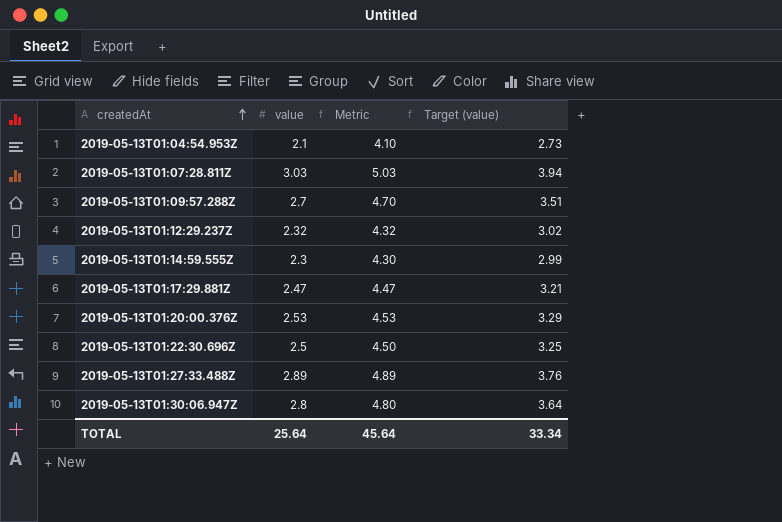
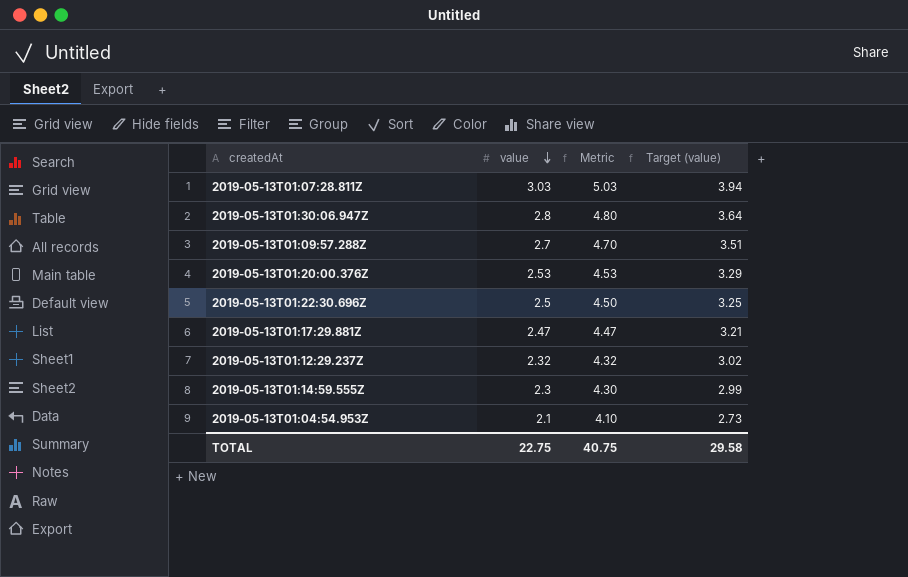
row order: createdAt ascending -> value descending
row 2019-05-13T01:27:33.488Z: 2.89 | 4.89 | 3.76 -> none
TOTAL | value: 25.64 -> 22.75
TOTAL | Metric: 45.64 -> 40.75
TOTAL | Target (value): 33.34 -> 29.58

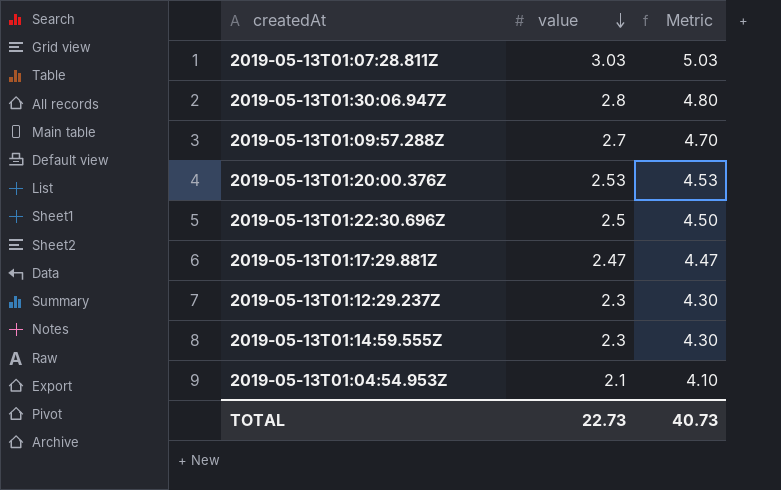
column Target (value) | formula: [value] * 1.3 -> none
2019-05-13T01:12:29.237Z | value: 2.32 -> 2.3
2019-05-13T01:12:29.237Z | Metric: 4.32 -> 4.30
TOTAL | value: 22.75 -> 22.73
TOTAL | Metric: 40.75 -> 40.73

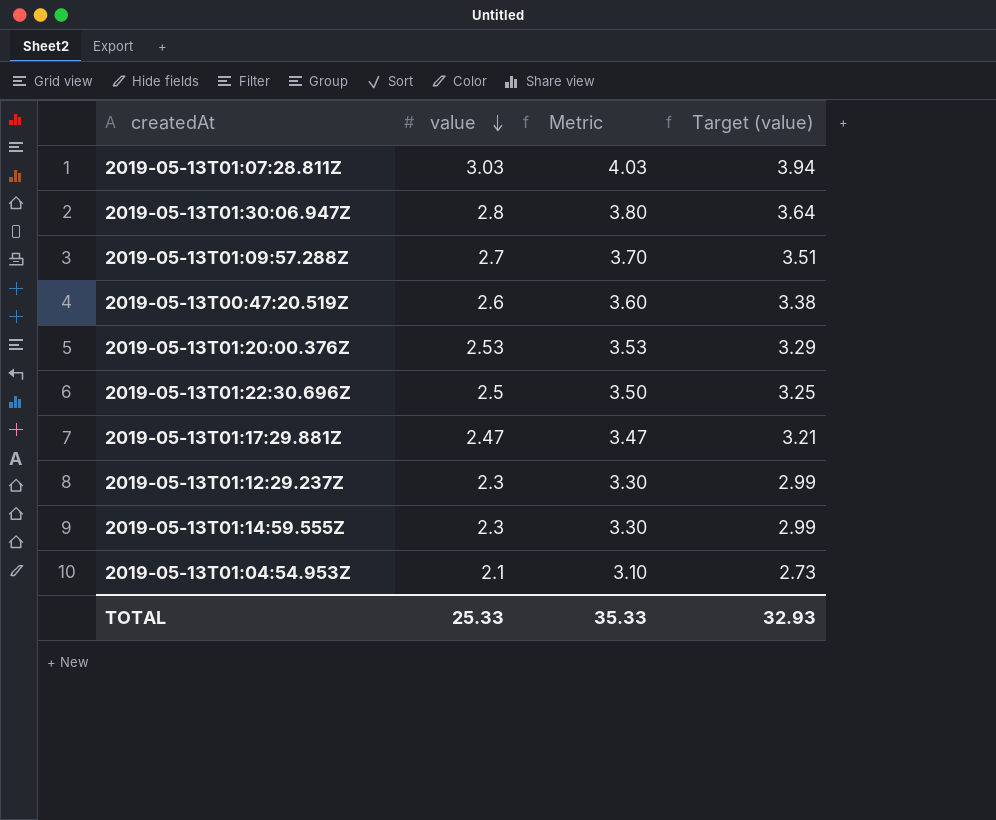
column Metric | formula: [value] + 2 -> [value] + 1
column Target (value) | formula: none -> [value] * 1.3
row 2019-05-13T00:47:20.519Z: none -> 2.6 | 3.60 | 3.38
TOTAL | value: 22.73 -> 25.33
TOTAL | Metric: 40.73 -> 35.33

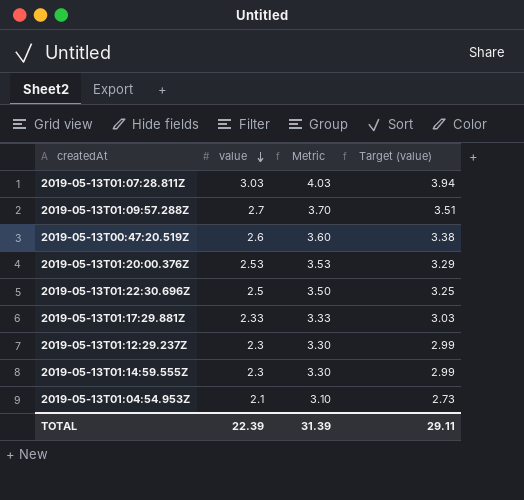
row 2019-05-13T01:30:06.947Z: 2.8 | 3.80 | 3.64 -> none
2019-05-13T01:17:29.881Z | value: 2.47 -> 2.33
2019-05-13T01:17:29.881Z | Metric: 3.47 -> 3.33
2019-05-13T01:17:29.881Z | Target (value): 3.21 -> 3.03
TOTAL | value: 25.33 -> 22.39
TOTAL | Metric: 35.33 -> 31.39
TOTAL | Target (value): 32.93 -> 29.11

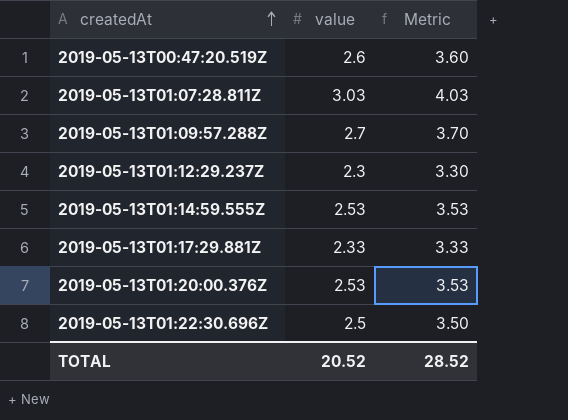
row order: value descending -> createdAt ascending
column Target (value) | formula: [value] * 1.3 -> none
row 2019-05-13T01:04:54.953Z: 2.1 | 3.10 | 2.73 -> none
2019-05-13T01:14:59.555Z | value: 2.3 -> 2.53
2019-05-13T01:14:59.555Z | Metric: 3.30 -> 3.53
TOTAL | value: 22.39 -> 20.52
TOTAL | Metric: 31.39 -> 28.52

